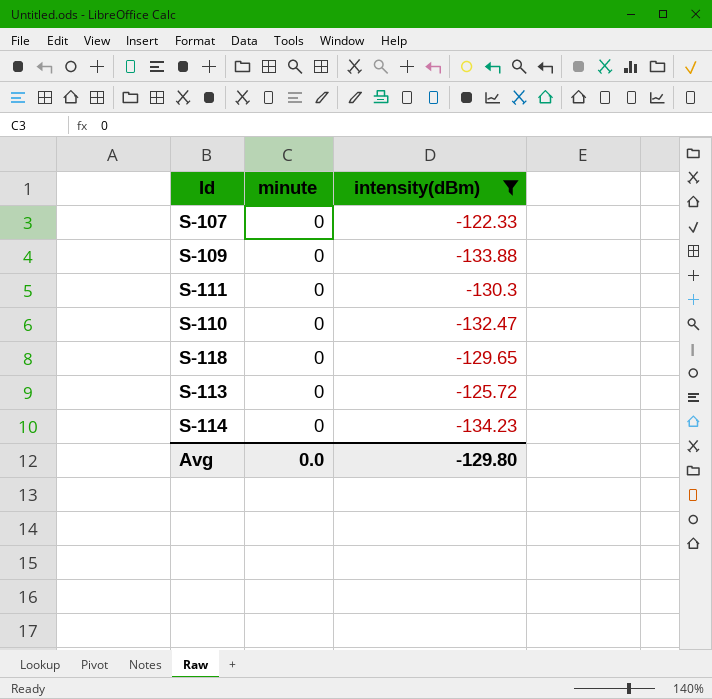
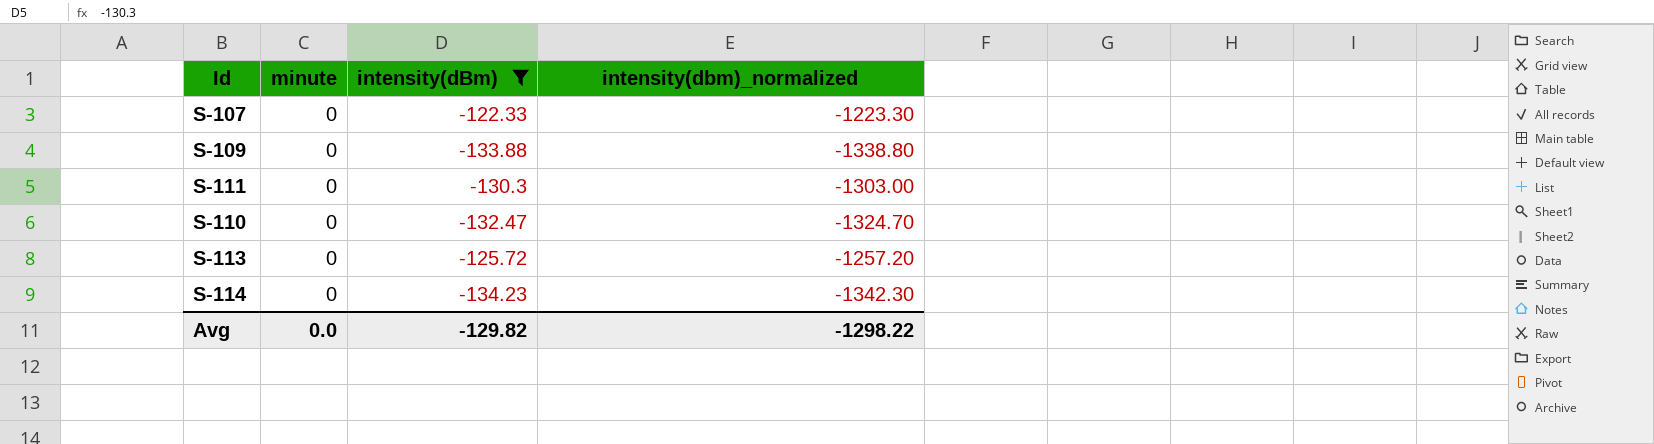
column intensity(dbm)_normalized | formula: none -> [intensity(dBm)] * 10
row S-118: 0 | -129.65 -> none
Avg | intensity(dBm): -129.80 -> -129.82

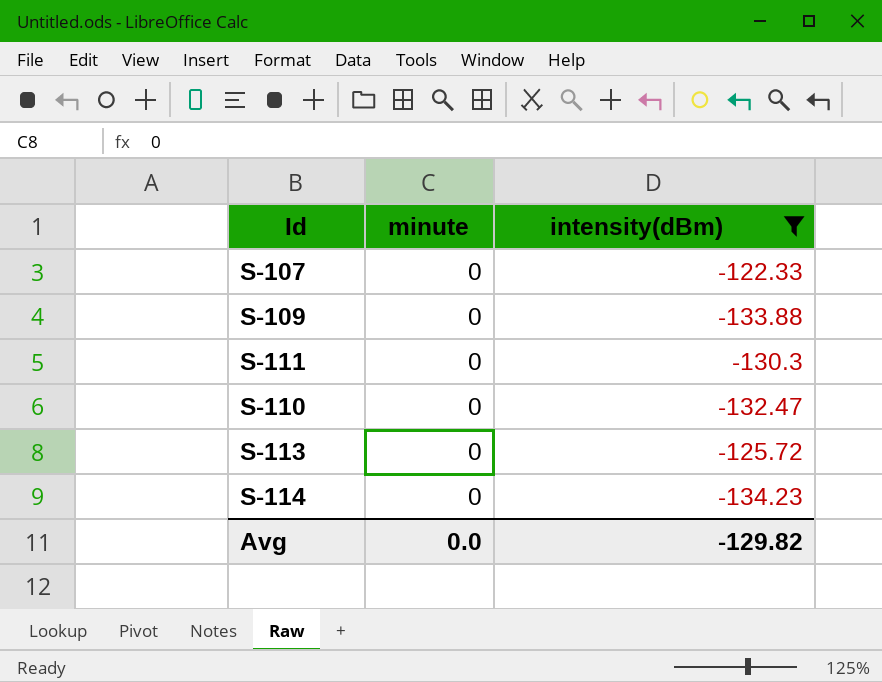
column intensity(dbm)_normalized | formula: [intensity(dBm)] * 10 -> none

